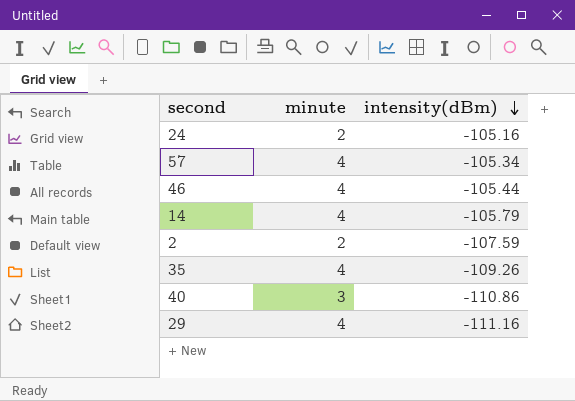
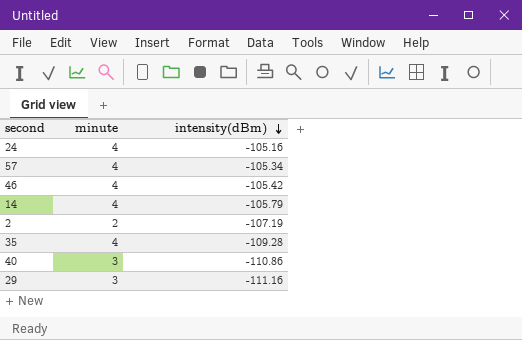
24 | minute: 2 -> 4
46 | intensity(dBm): -105.44 -> -105.42
2 | intensity(dBm): -107.59 -> -107.19
35 | intensity(dBm): -109.26 -> -109.28
29 | minute: 4 -> 3

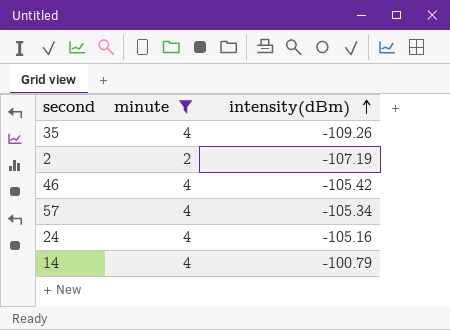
filter: none -> minute != 3
row order: intensity(dBm) descending -> intensity(dBm) ascending
35 | intensity(dBm): -109.28 -> -109.26
14 | intensity(dBm): -105.79 -> -100.79

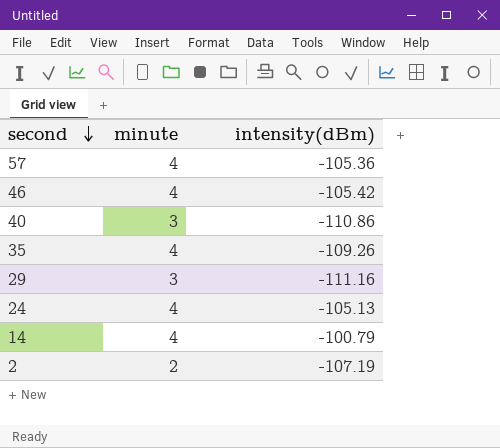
filter: minute != 3 -> none
row order: intensity(dBm) ascending -> second descending
57 | intensity(dBm): -105.34 -> -105.36
24 | intensity(dBm): -105.16 -> -105.13

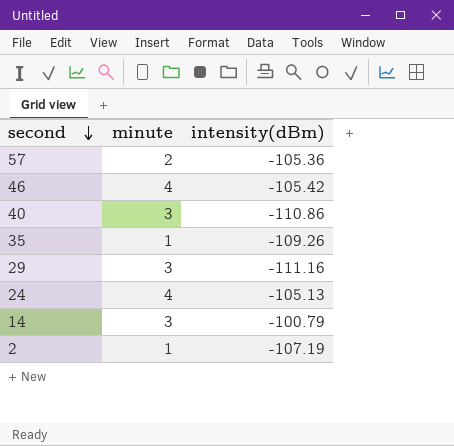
57 | minute: 4 -> 2
35 | minute: 4 -> 1
14 | minute: 4 -> 3
2 | minute: 2 -> 1

